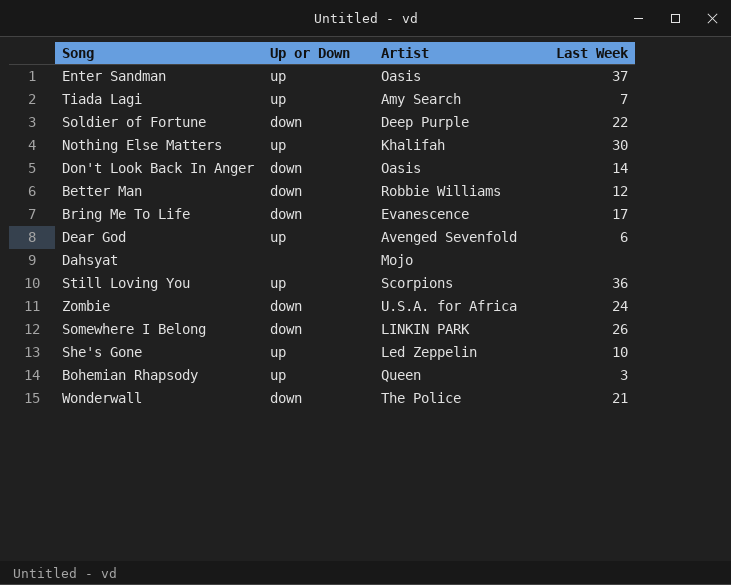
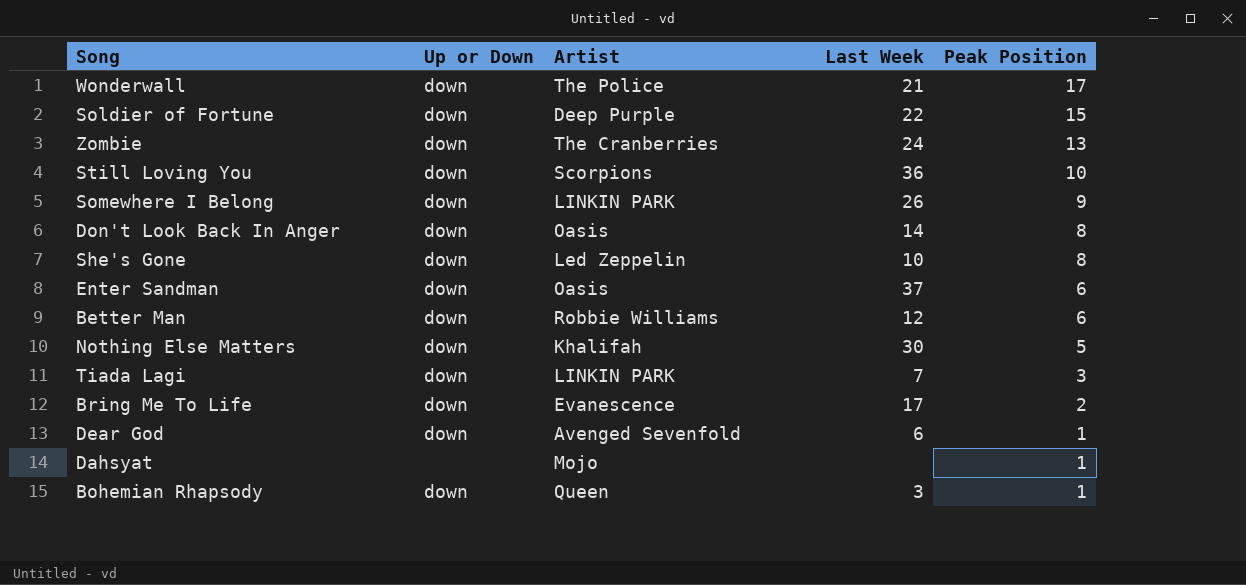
row order: none -> Peak Position descending
column Peak Position | position: none -> 5
Zombie | Artist: U.S.A. for Africa -> The Cranberries
Still Loving You | Up or Down: up -> down
She's Gone | Up or Down: up -> down
Enter Sandman | Up or Down: up -> down
Nothing Else Matters | Up or Down: up -> down
Tiada Lagi | Up or Down: up -> down
Tiada Lagi | Artist: Amy Search -> LINKIN PARK
Dear God | Up or Down: up -> down
Bohemian Rhapsody | Up or Down: up -> down

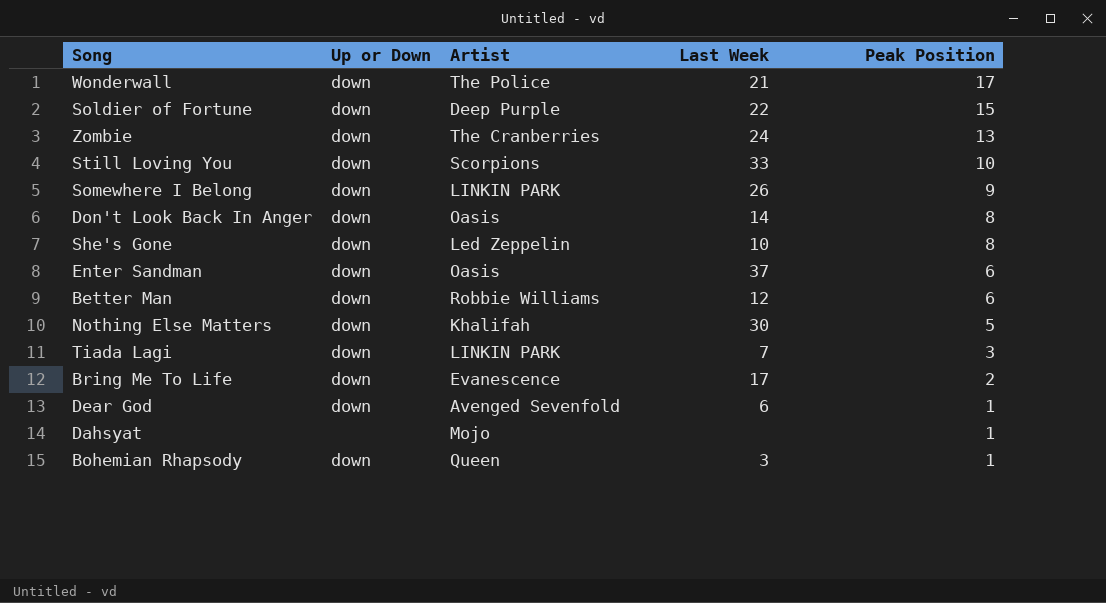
Still Loving You | Last Week: 36 -> 33

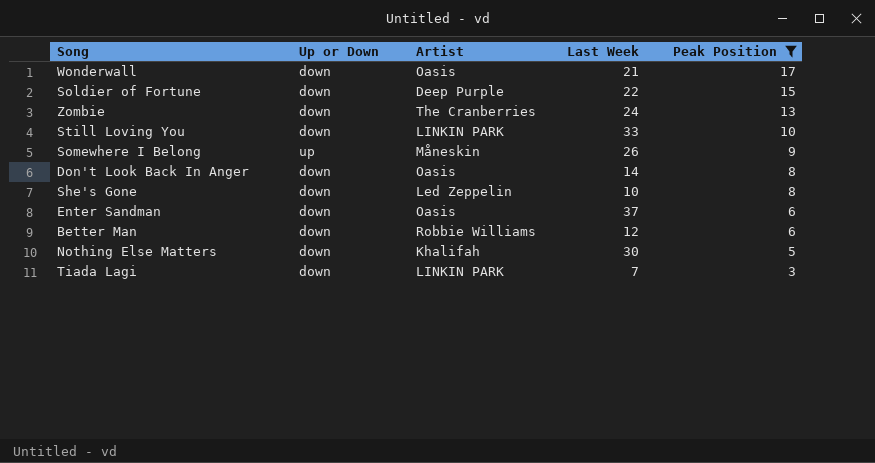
filter: none -> Peak Position >= 3
Wonderwall | Artist: The Police -> Oasis
Still Loving You | Artist: Scorpions -> LINKIN PARK
Somewhere I Belong | Up or Down: down -> up
Somewhere I Belong | Artist: LINKIN PARK -> Måneskin

